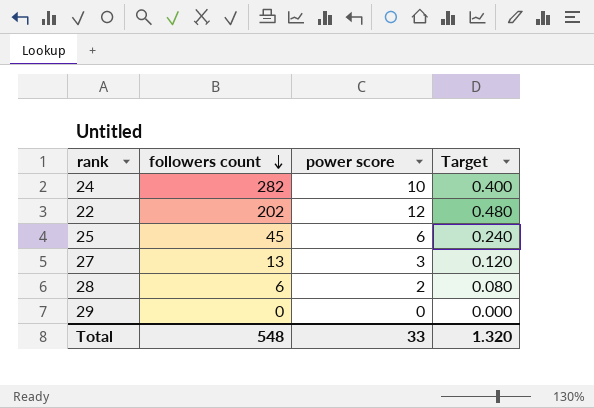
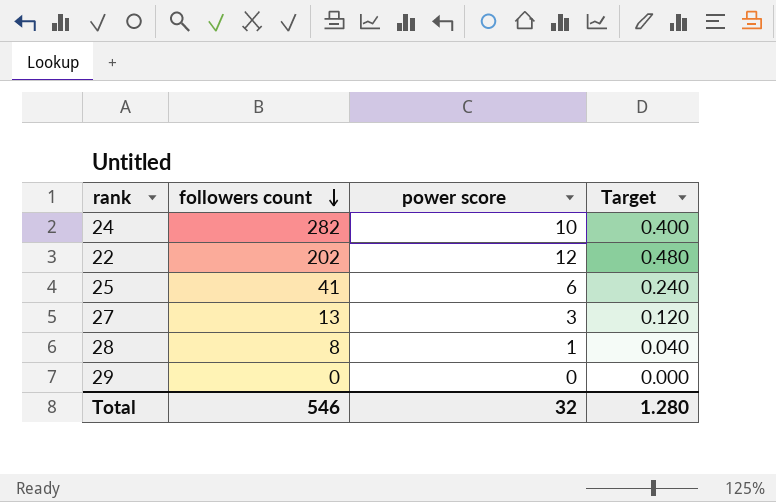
25 | followers count: 45 -> 41
28 | followers count: 6 -> 8
28 | power score: 2 -> 1
28 | Target: 0.080 -> 0.040
Total | followers count: 548 -> 546
Total | power score: 33 -> 32
Total | Target: 1.320 -> 1.280

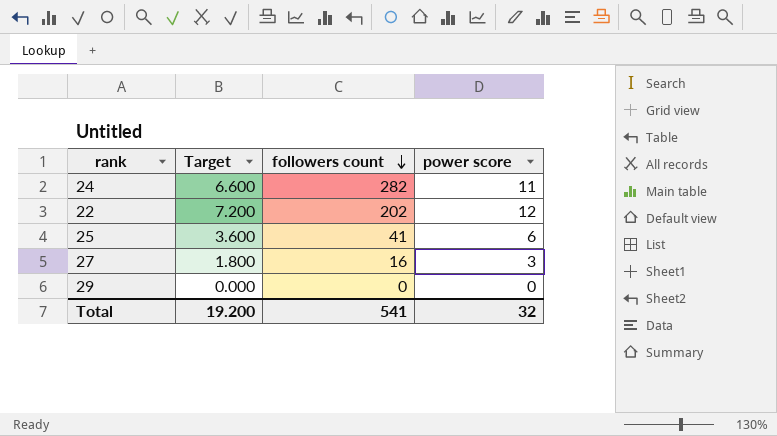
column Target | formula: [power score] * 0.04 -> [power score] * 0.6
column Target | position: 4 -> 2
row 28: 8 | 1 | 0.040 -> none
24 | power score: 10 -> 11
27 | followers count: 13 -> 16
Total | Target: 1.280 -> 19.200
Total | followers count: 546 -> 541

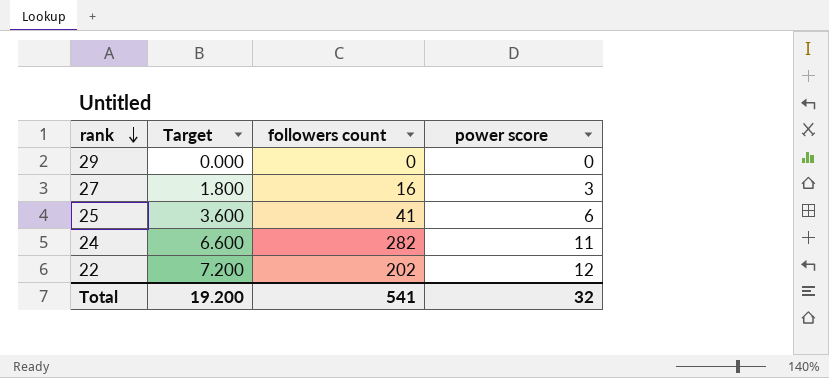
row order: followers count descending -> rank descending

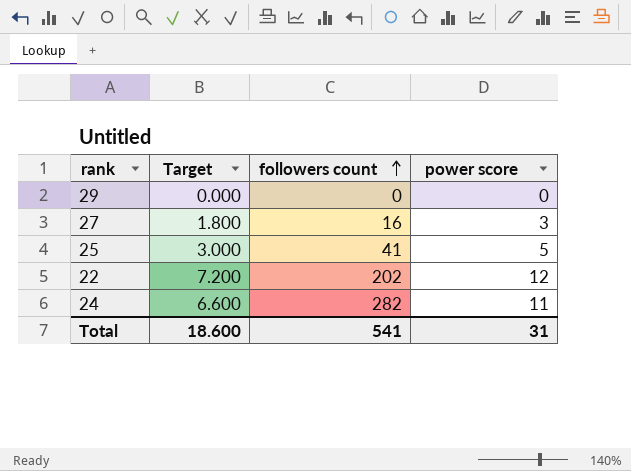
row order: rank descending -> followers count ascending
25 | Target: 3.600 -> 3.000
25 | power score: 6 -> 5
Total | Target: 19.200 -> 18.600
Total | power score: 32 -> 31

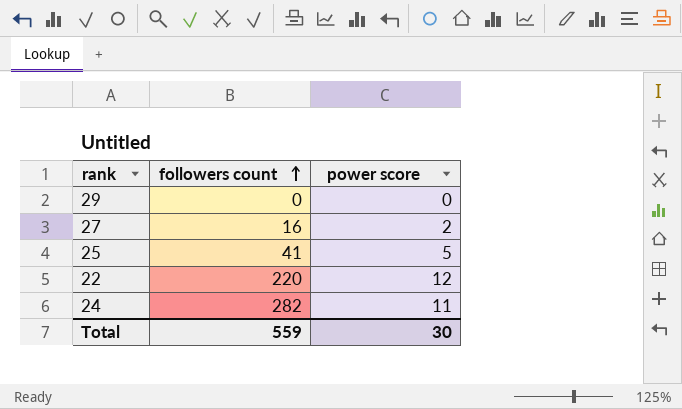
column Target | formula: [power score] * 0.6 -> none
27 | power score: 3 -> 2
22 | followers count: 202 -> 220
Total | followers count: 541 -> 559
Total | power score: 31 -> 30

